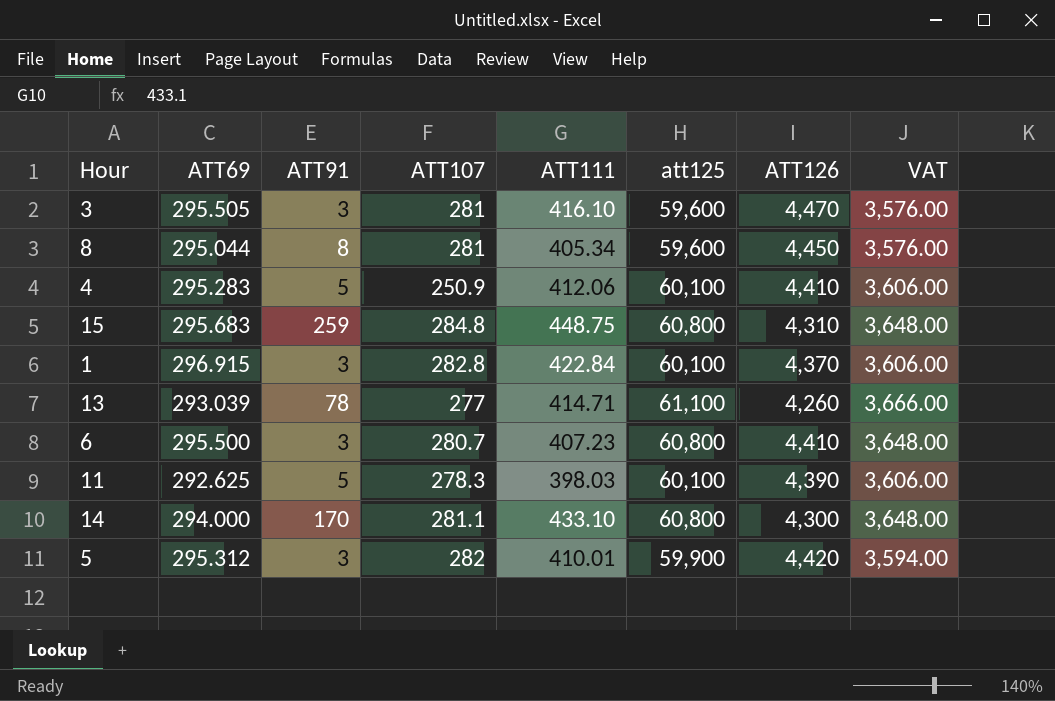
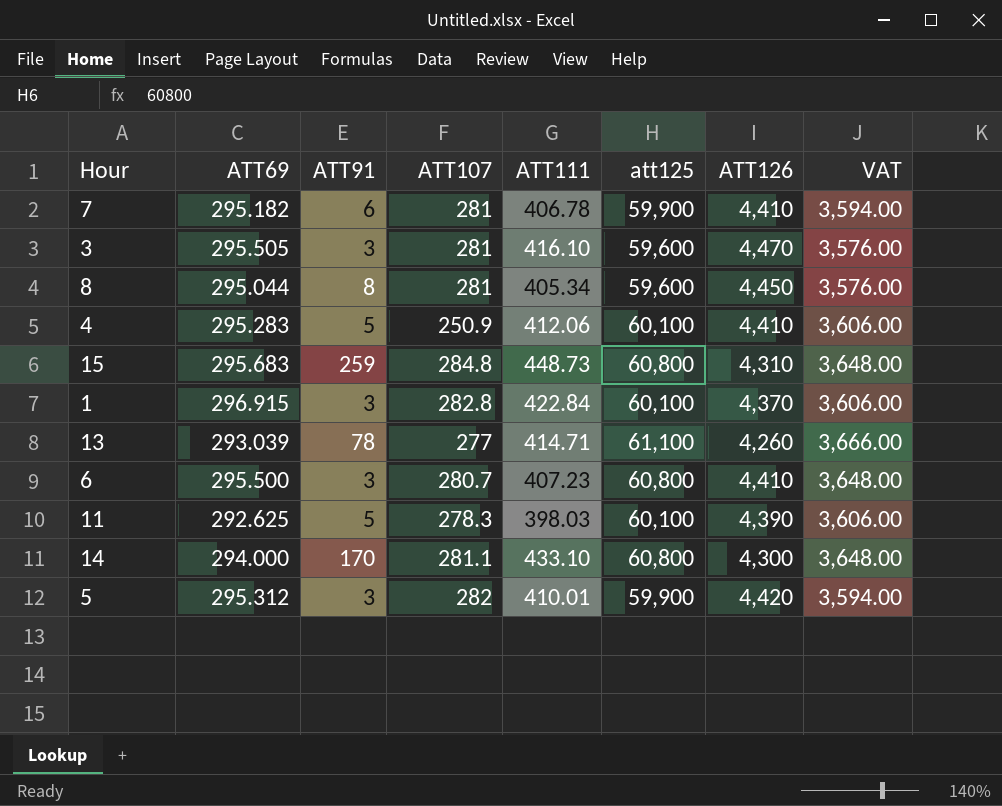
row 7: none -> 295.182 | 6 | 281 | 406.78 | 59,900 | 4,410 | 3,594.00
15 | ATT111: 448.75 -> 448.73

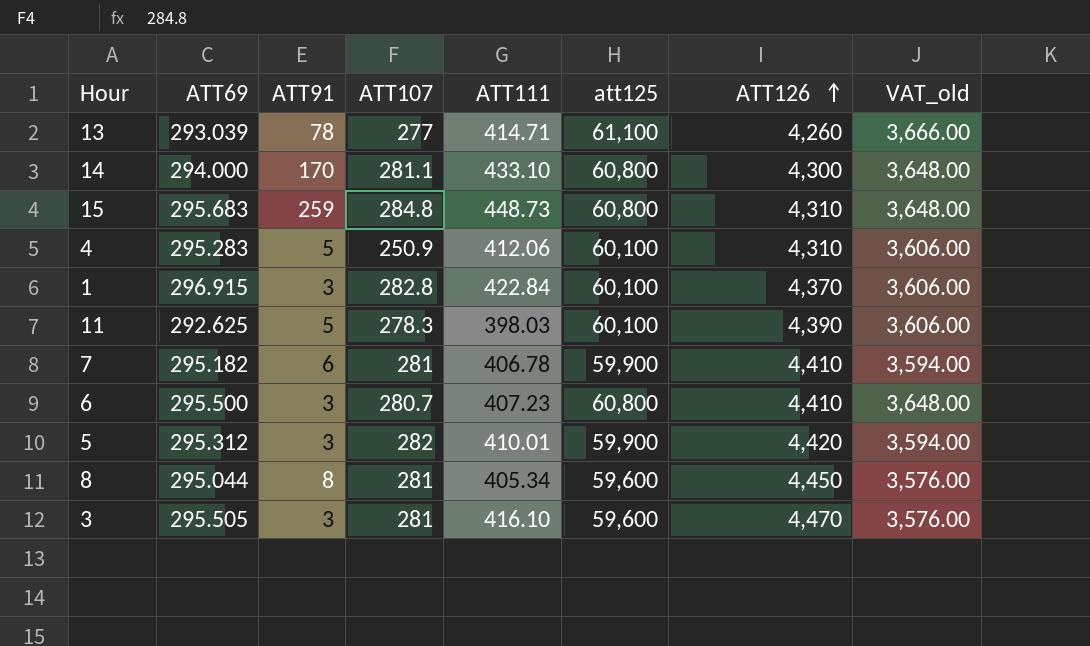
row order: none -> ATT126 ascending
column name: VAT -> VAT_old
4 | ATT126: 4,410 -> 4,310

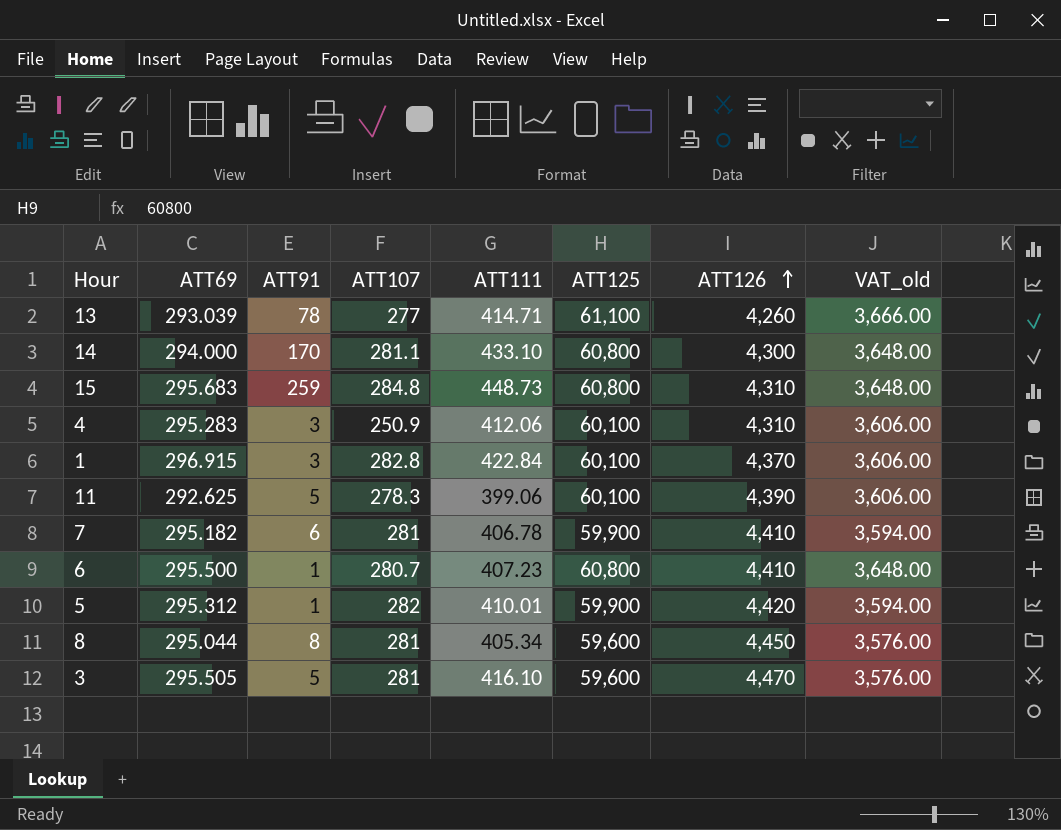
column name: att125 -> ATT125
4 | ATT91: 5 -> 3
11 | ATT111: 398.03 -> 399.06
6 | ATT91: 3 -> 1
5 | ATT91: 3 -> 1
3 | ATT91: 3 -> 5

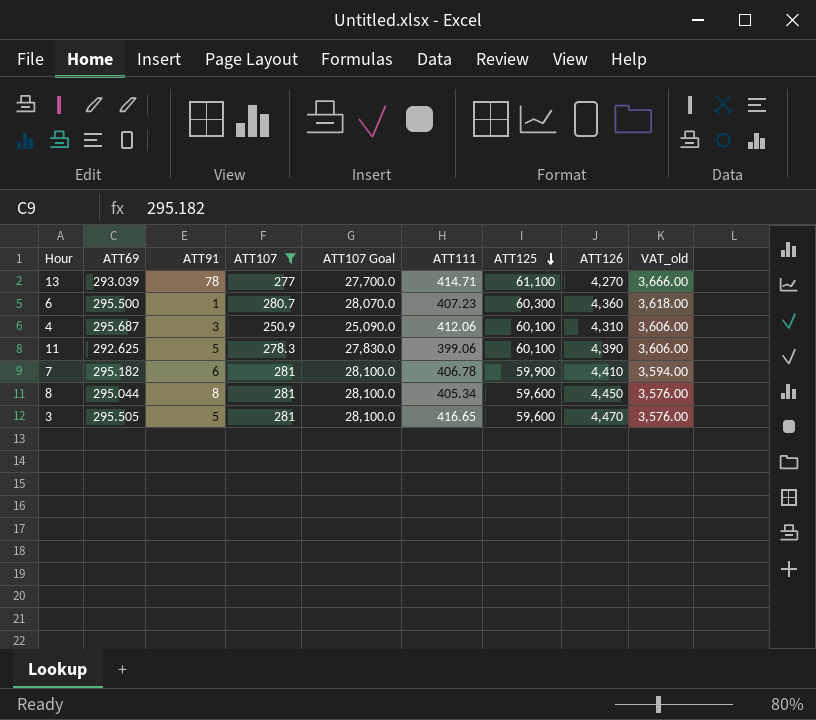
filter: none -> ATT107 <= 281
row order: ATT126 ascending -> ATT125 descending
column ATT107 Goal | formula: none -> [ATT107] * 100
13 | ATT126: 4,260 -> 4,270
6 | ATT125: 60,800 -> 60,300
6 | ATT126: 4,410 -> 4,360
6 | VAT_old: 3,648.00 -> 3,618.00
4 | ATT69: 295.283 -> 295.687
3 | ATT111: 416.10 -> 416.65

